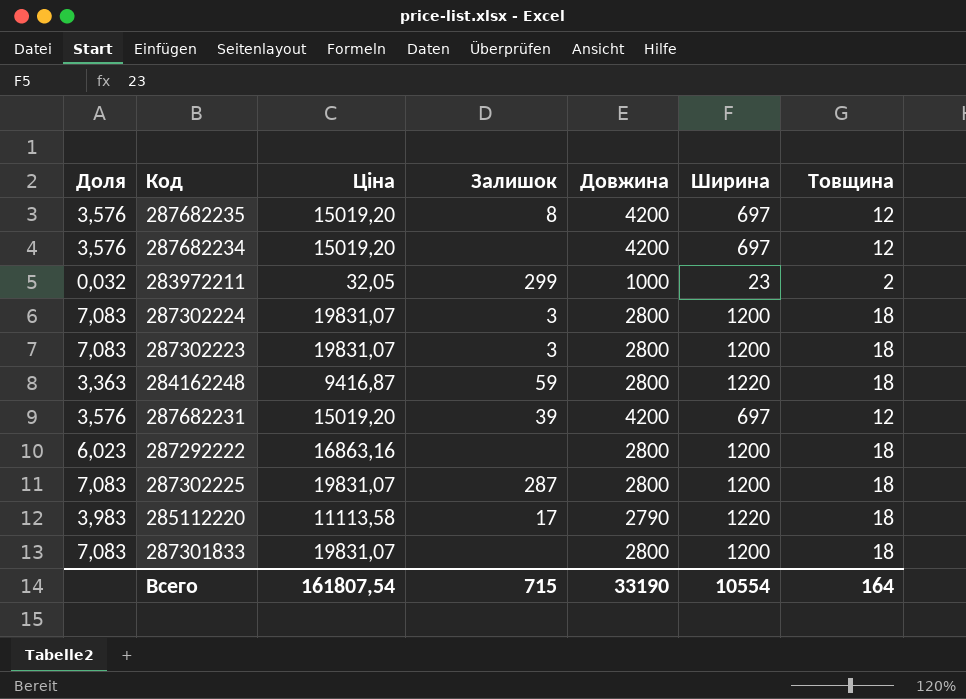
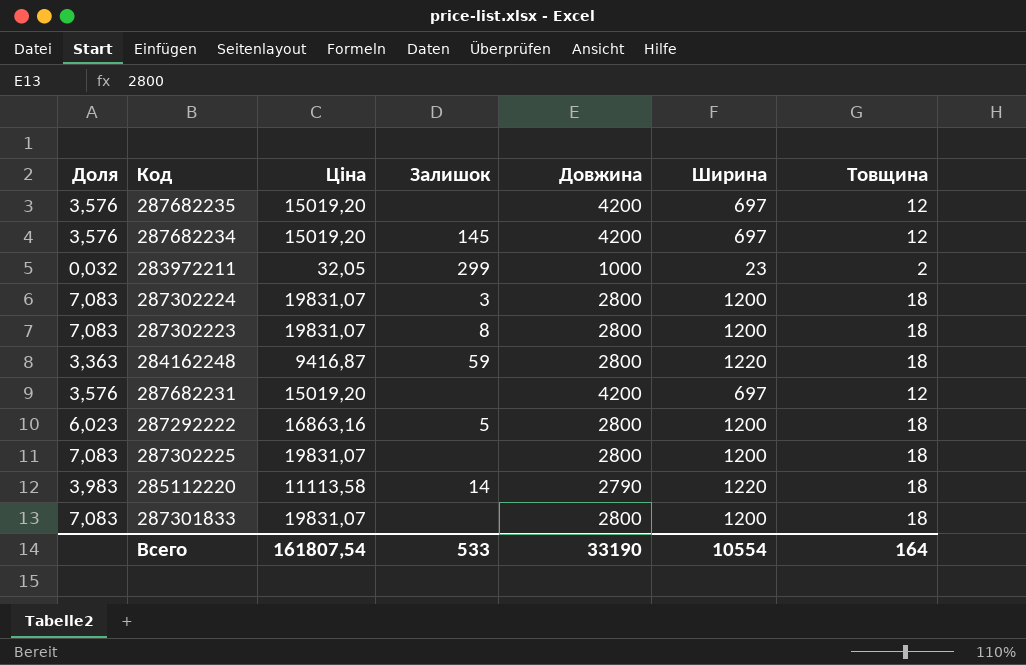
287682235 | Залишок: 8 -> none
287682234 | Залишок: none -> 145
287302223 | Залишок: 3 -> 8
287682231 | Залишок: 39 -> none
287292222 | Залишок: none -> 5
287302225 | Залишок: 287 -> none
285112220 | Залишок: 17 -> 14
Всего | Залишок: 715 -> 533

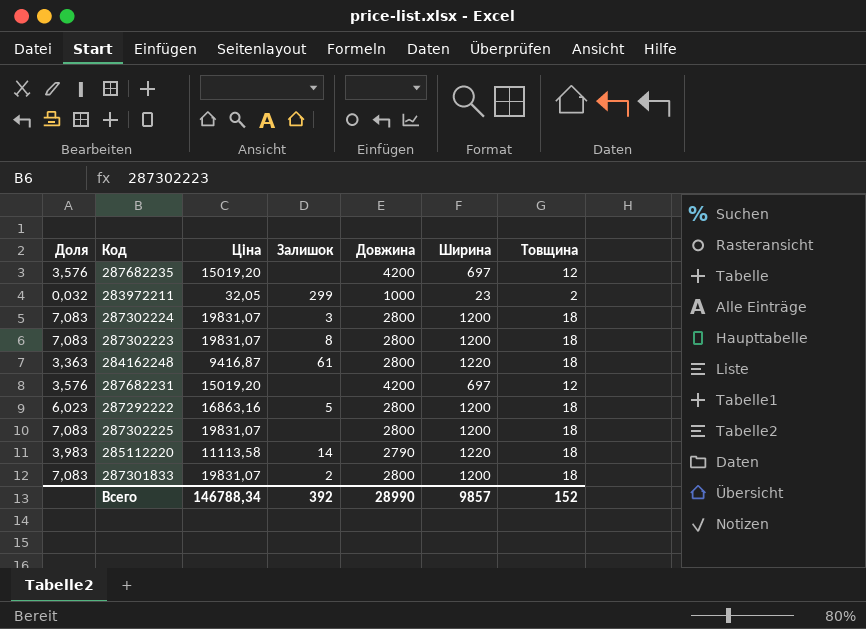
row 287682234: 3,576 | 15019,20 | 145 | 4200 | 697 | 12 -> none
284162248 | Залишок: 59 -> 61
287301833 | Залишок: none -> 2
Всего | Ціна: 161807,54 -> 146788,34
Всего | Залишок: 533 -> 392
Всего | Довжина: 33190 -> 28990
Всего | Ширина: 10554 -> 9857
Всего | Товщина: 164 -> 152

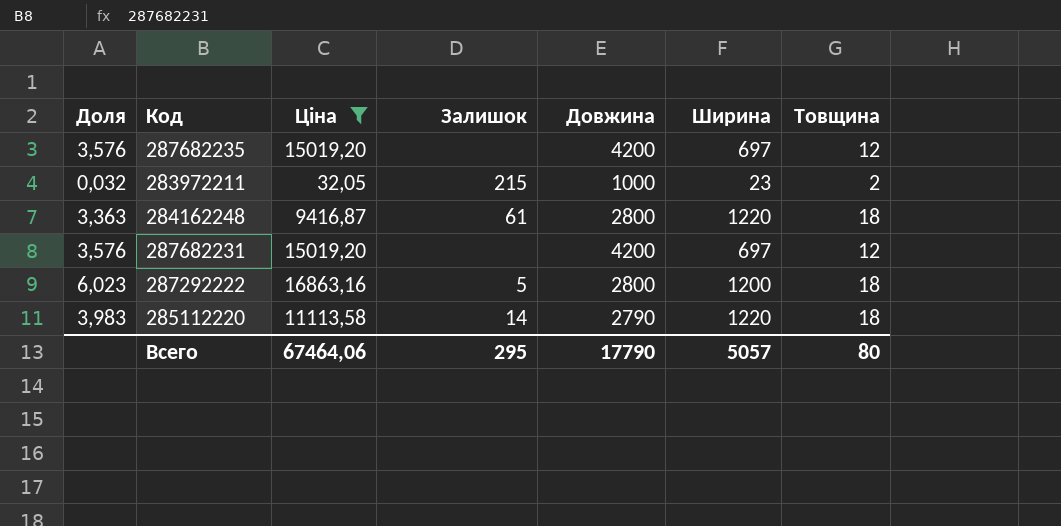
filter: none -> Ціна != 19831,07
283972211 | Залишок: 299 -> 215
Всего | Ціна: 146788,34 -> 67464,06
Всего | Залишок: 392 -> 295
Всего | Довжина: 28990 -> 17790
Всего | Ширина: 9857 -> 5057
Всего | Товщина: 152 -> 80

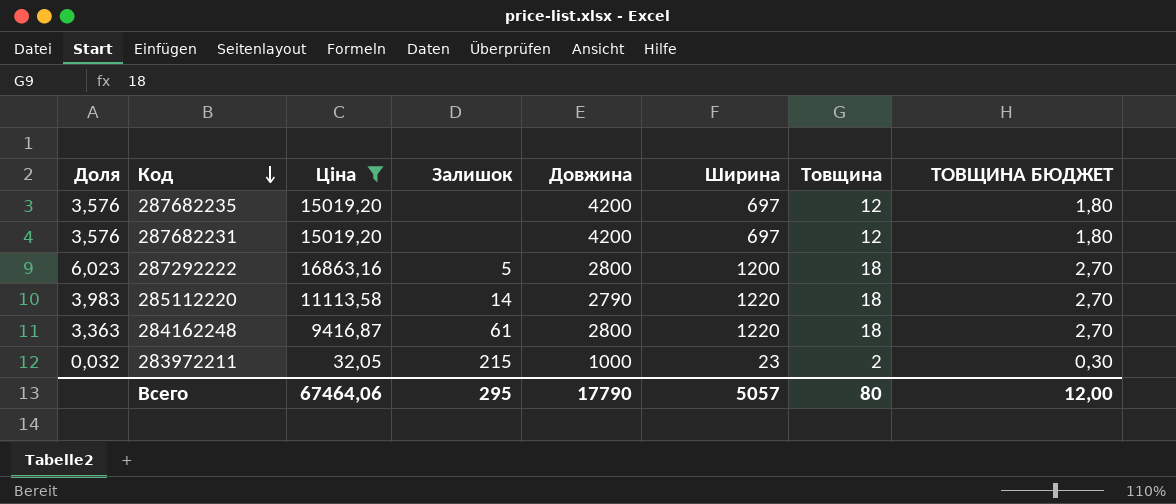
row order: none -> Код descending
column ТОВЩИНА БЮДЖЕТ | formula: none -> [Товщина] * 0,15

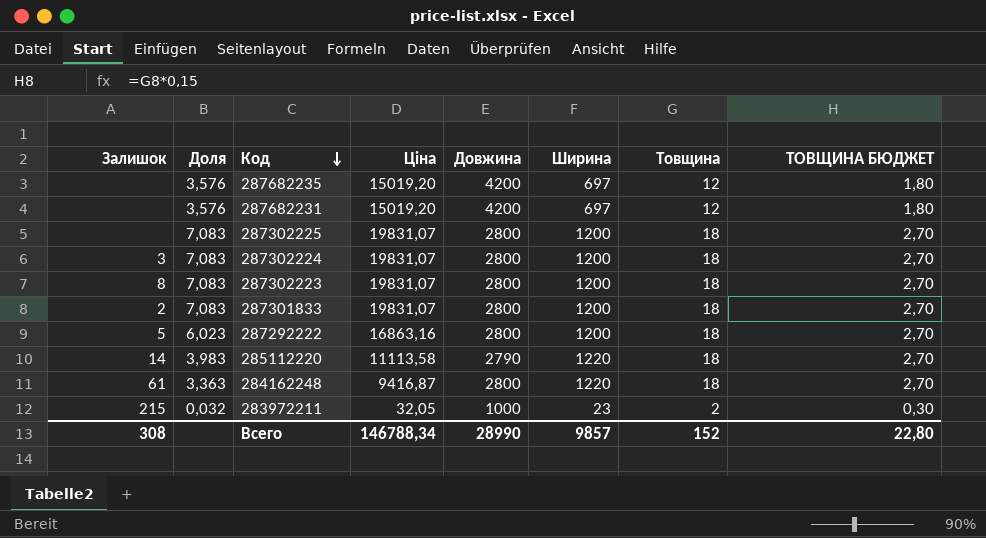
filter: Ціна != 19831,07 -> none
column Залишок | position: 4 -> 1
Всего | Залишок: 295 -> 308
Всего | Ціна: 67464,06 -> 146788,34
Всего | Довжина: 17790 -> 28990
Всего | Ширина: 5057 -> 9857
Всего | Товщина: 80 -> 152
Всего | ТОВЩИНА БЮДЖЕТ: 12,00 -> 22,80

